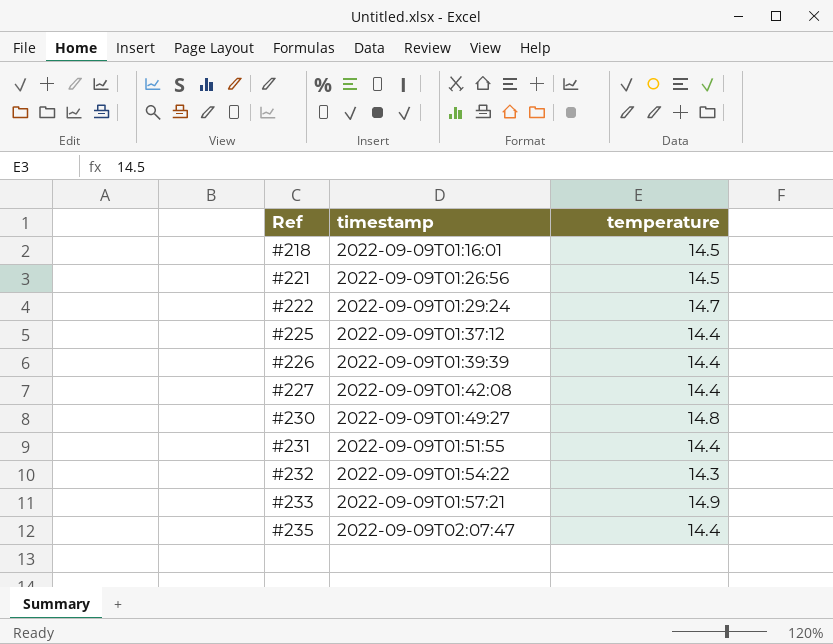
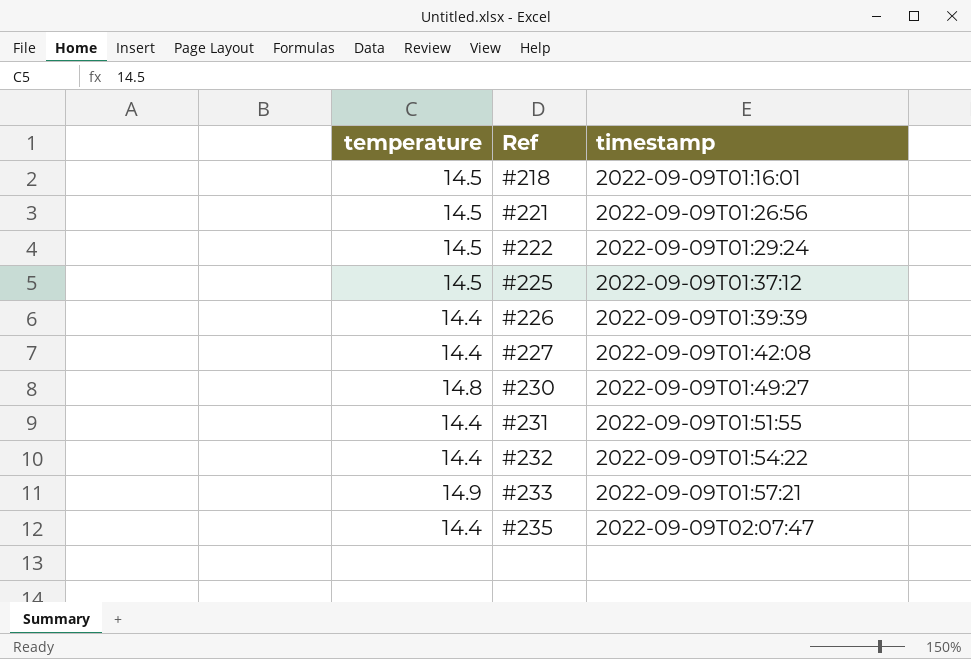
column temperature | position: 3 -> 1
#222 | temperature: 14.7 -> 14.5
#225 | temperature: 14.4 -> 14.5
#232 | temperature: 14.3 -> 14.4

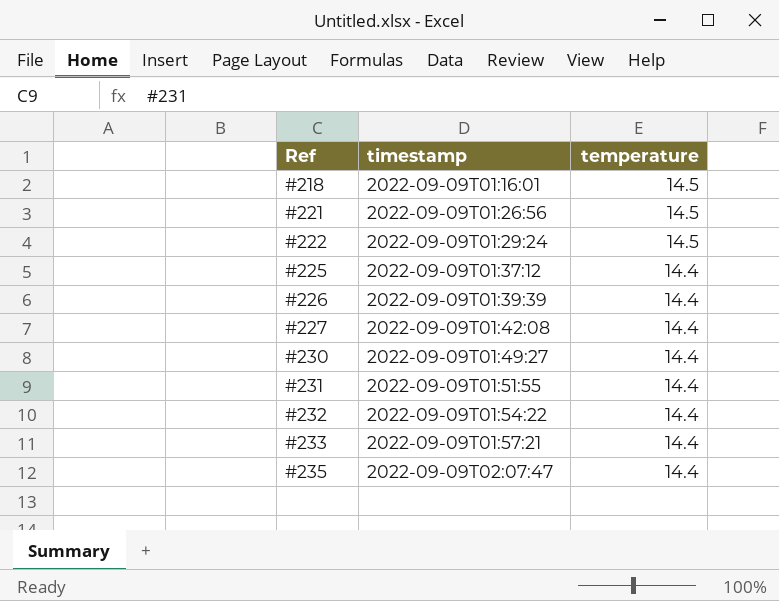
column temperature | position: 1 -> 3
#225 | temperature: 14.5 -> 14.4
#230 | temperature: 14.8 -> 14.4
#233 | temperature: 14.9 -> 14.4

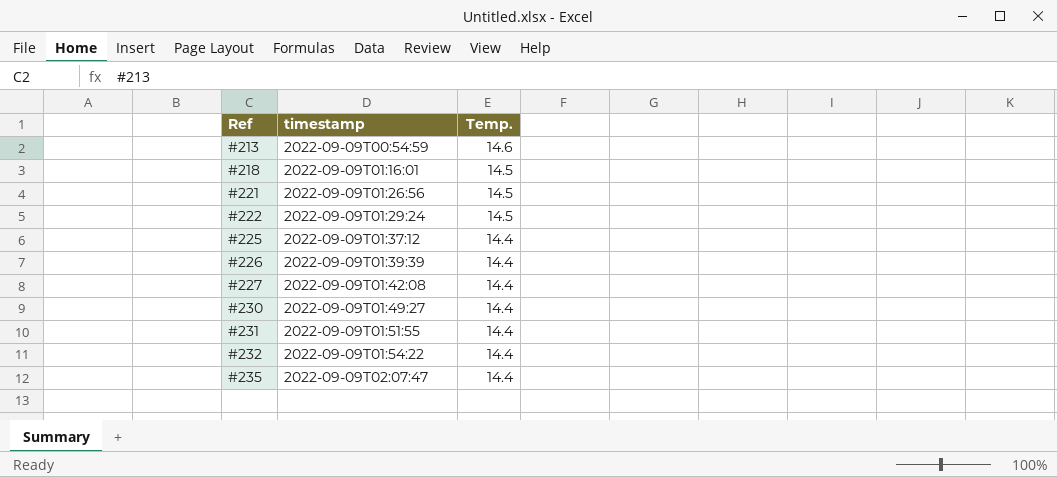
column name: temperature -> Temp.
row #233: 2022-09-09T01:57:21 | 14.4 -> none
row #213: none -> 2022-09-09T00:54:59 | 14.6

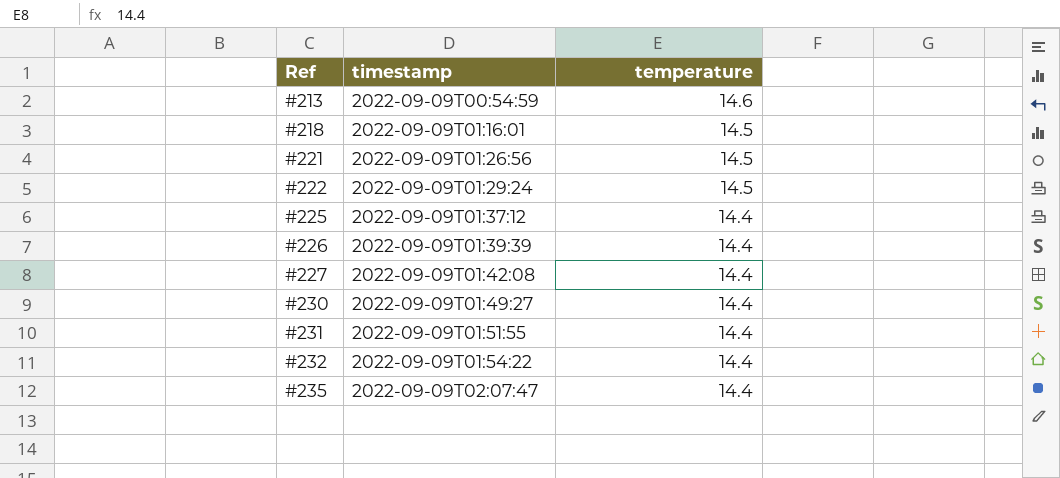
column name: Temp. -> temperature

